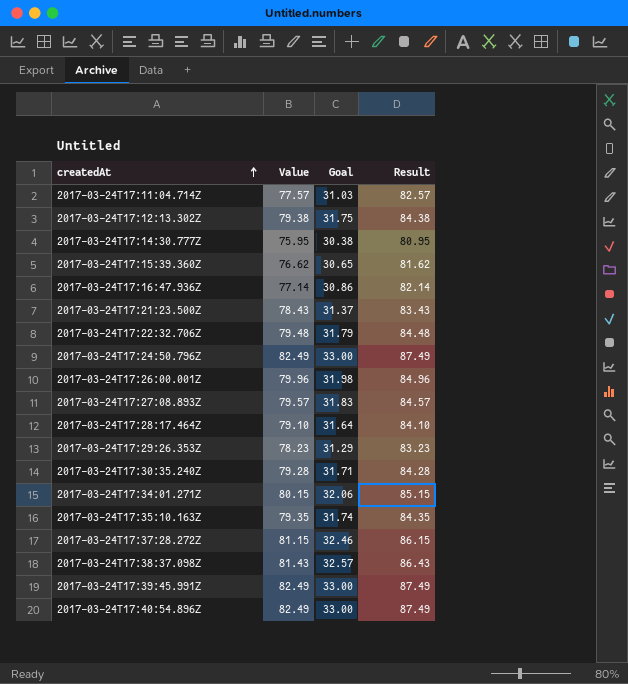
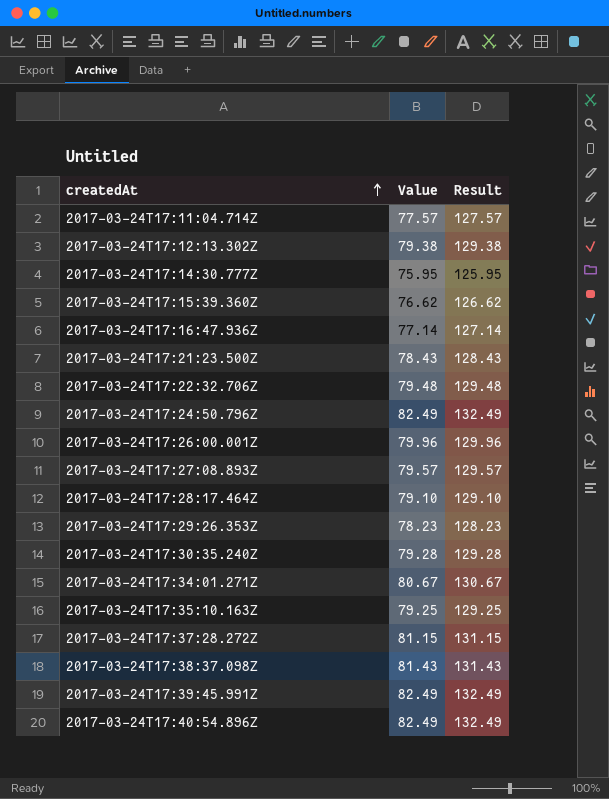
column Goal | formula: [Value] * 0.4 -> none
column Result | formula: [Value] + 5 -> [Value] + 50
2017-03-24T17:34:01.271Z | Value: 80.15 -> 80.67
2017-03-24T17:35:10.163Z | Value: 79.35 -> 79.25

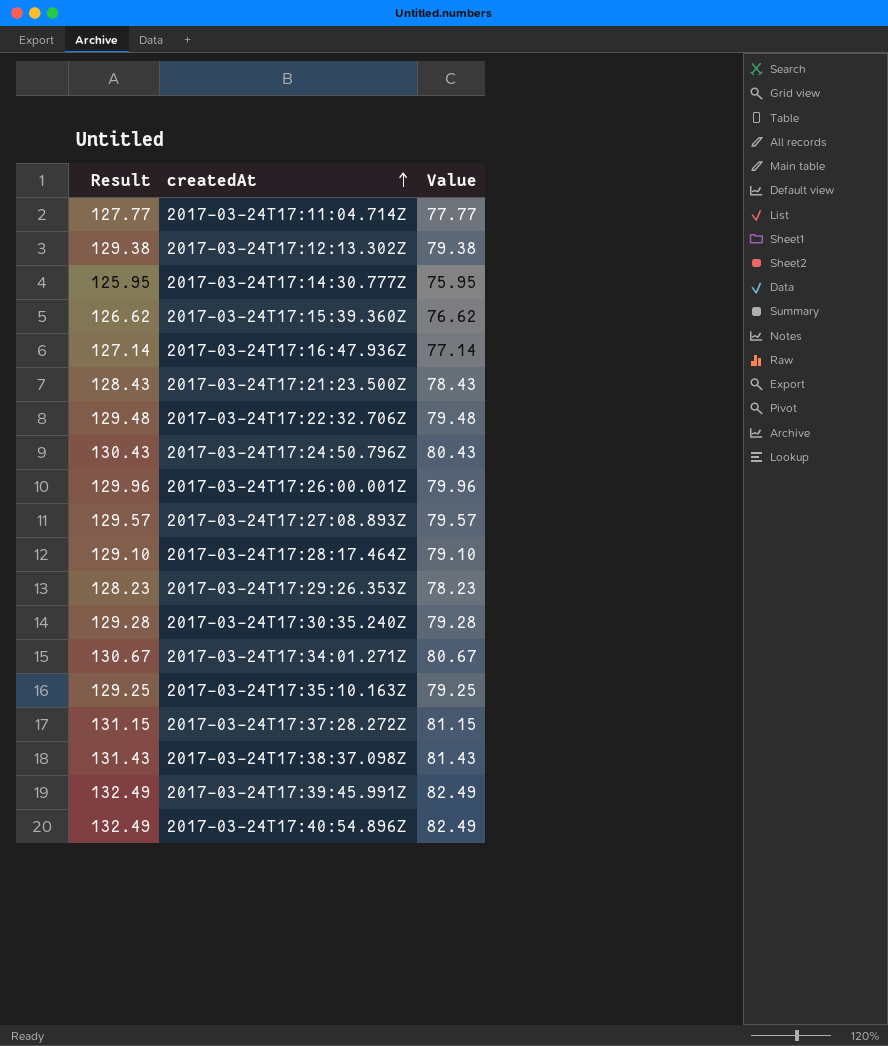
column Result | position: 3 -> 1
2017-03-24T17:11:04.714Z | Result: 127.57 -> 127.77
2017-03-24T17:11:04.714Z | Value: 77.57 -> 77.77
2017-03-24T17:24:50.796Z | Result: 132.49 -> 130.43
2017-03-24T17:24:50.796Z | Value: 82.49 -> 80.43

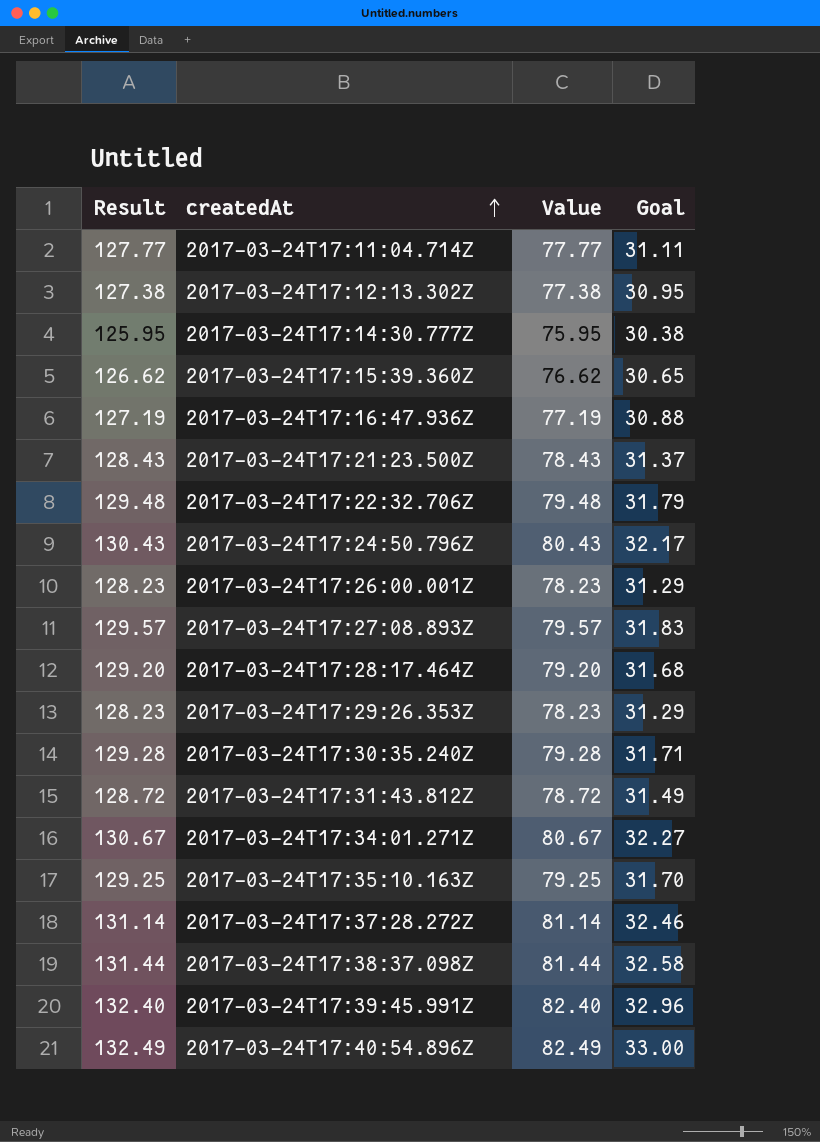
column Goal | formula: none -> [Value] * 0.4
2017-03-24T17:12:13.302Z | Result: 129.38 -> 127.38
2017-03-24T17:12:13.302Z | Value: 79.38 -> 77.38
2017-03-24T17:16:47.936Z | Result: 127.14 -> 127.19
2017-03-24T17:16:47.936Z | Value: 77.14 -> 77.19
2017-03-24T17:26:00.001Z | Result: 129.96 -> 128.23
2017-03-24T17:26:00.001Z | Value: 79.96 -> 78.23
2017-03-24T17:28:17.464Z | Result: 129.10 -> 129.20
2017-03-24T17:28:17.464Z | Value: 79.10 -> 79.20
row 2017-03-24T17:31:43.812Z: none -> 128.72 | 78.72 | 31.49
2017-03-24T17:37:28.272Z | Result: 131.15 -> 131.14
2017-03-24T17:37:28.272Z | Value: 81.15 -> 81.14
2017-03-24T17:38:37.098Z | Result: 131.43 -> 131.44
2017-03-24T17:38:37.098Z | Value: 81.43 -> 81.44
2017-03-24T17:39:45.991Z | Result: 132.49 -> 132.40
2017-03-24T17:39:45.991Z | Value: 82.49 -> 82.40

